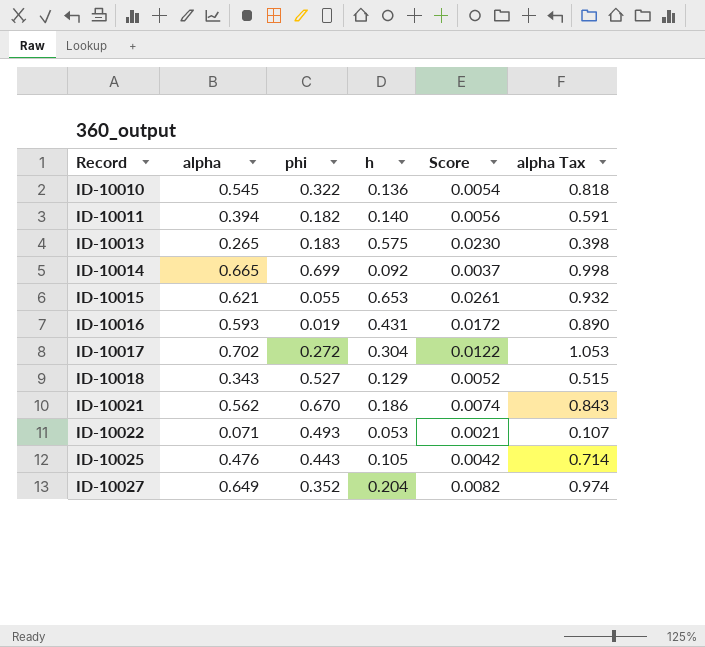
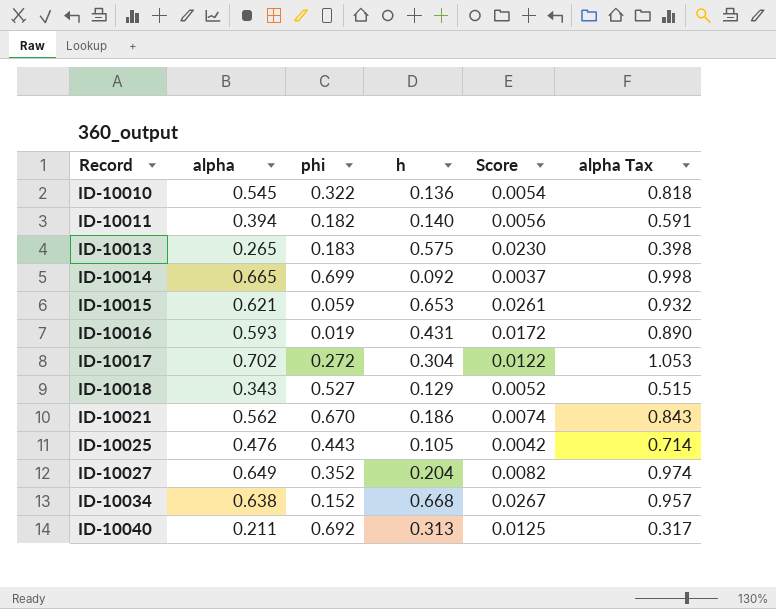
row ID-10022: 0.071 | 0.493 | 0.053 | 0.0021 | 0.107 -> none
ID-10015 | phi: 0.055 -> 0.059
row ID-10034: none -> 0.638 | 0.152 | 0.668 | 0.0267 | 0.957
row ID-10040: none -> 0.211 | 0.692 | 0.313 | 0.0125 | 0.317

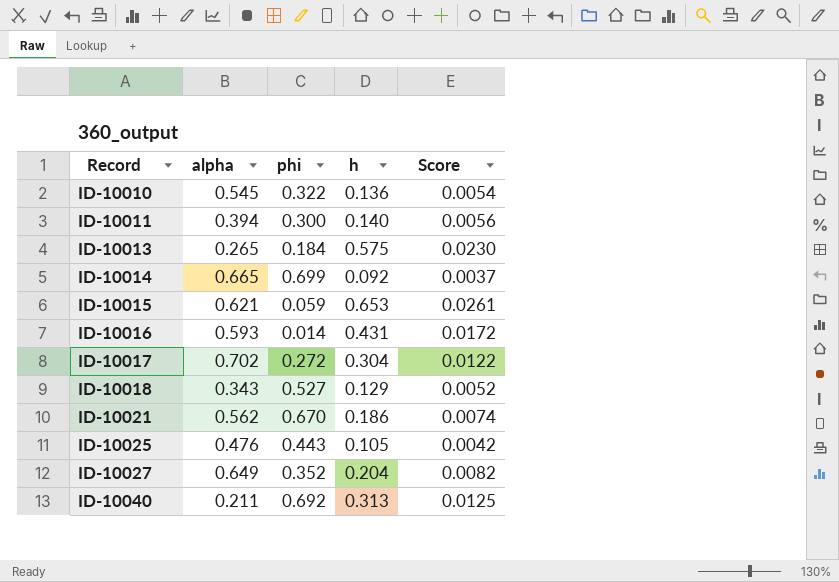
column alpha Tax | formula: [alpha] * 1.5 -> none
row ID-10034: 0.638 | 0.152 | 0.668 | 0.0267 | 0.957 -> none
ID-10011 | phi: 0.182 -> 0.300
ID-10013 | phi: 0.183 -> 0.184
ID-10016 | phi: 0.019 -> 0.014

